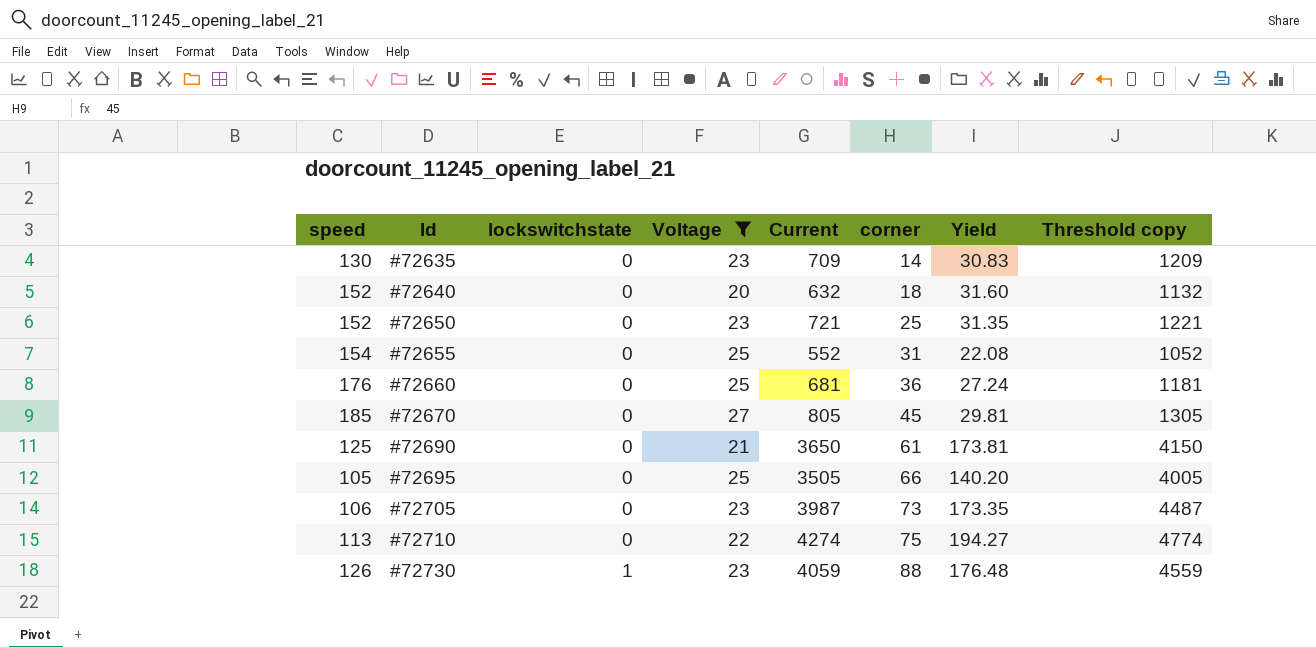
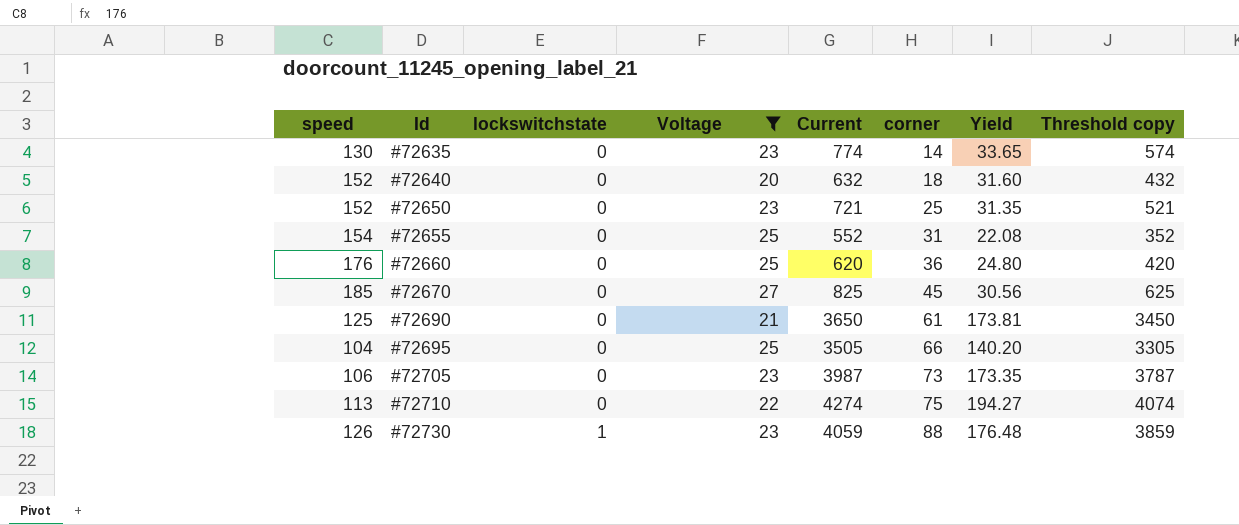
column Threshold copy | formula: [Current] + 500 -> [Current] - 200
#72635 | Current: 709 -> 774
#72635 | Yield: 30.83 -> 33.65
#72660 | Current: 681 -> 620
#72660 | Yield: 27.24 -> 24.80
#72670 | Current: 805 -> 825
#72670 | Yield: 29.81 -> 30.56
#72695 | speed: 105 -> 104

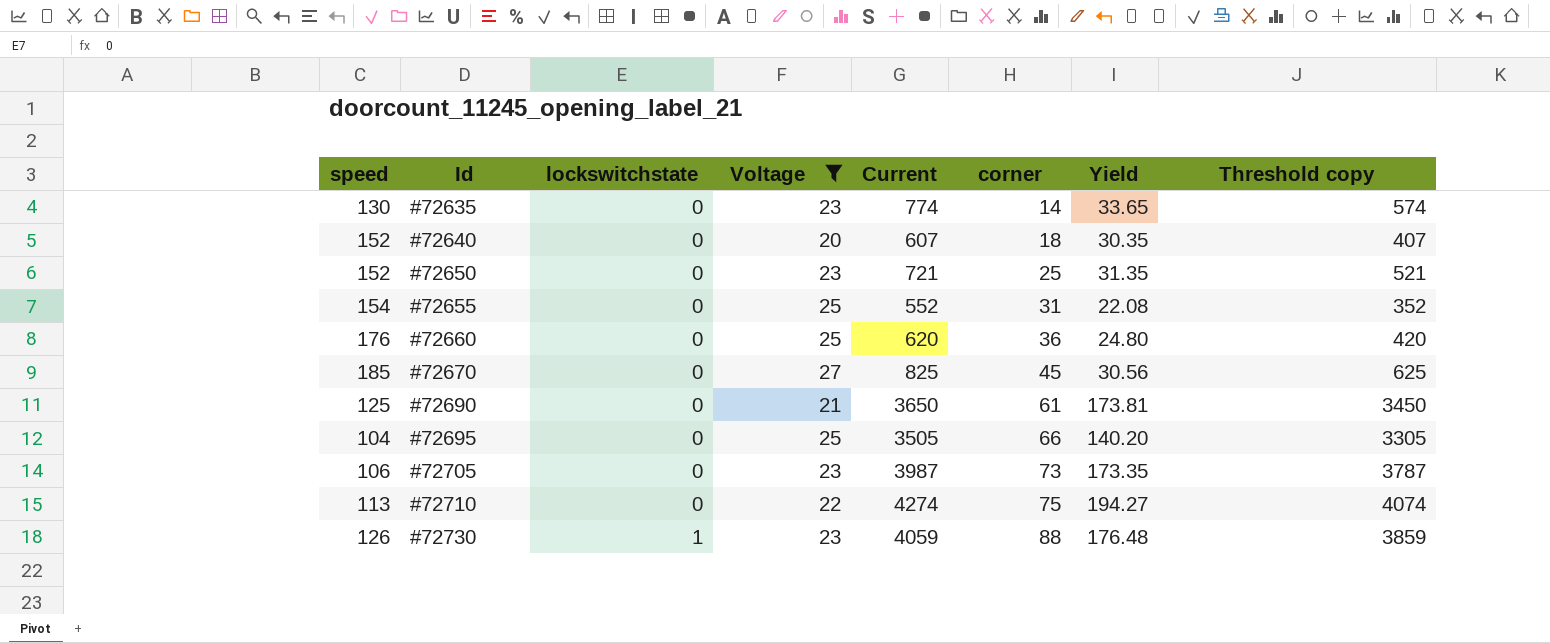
#72640 | Current: 632 -> 607
#72640 | Yield: 31.60 -> 30.35
#72640 | Threshold copy: 432 -> 407

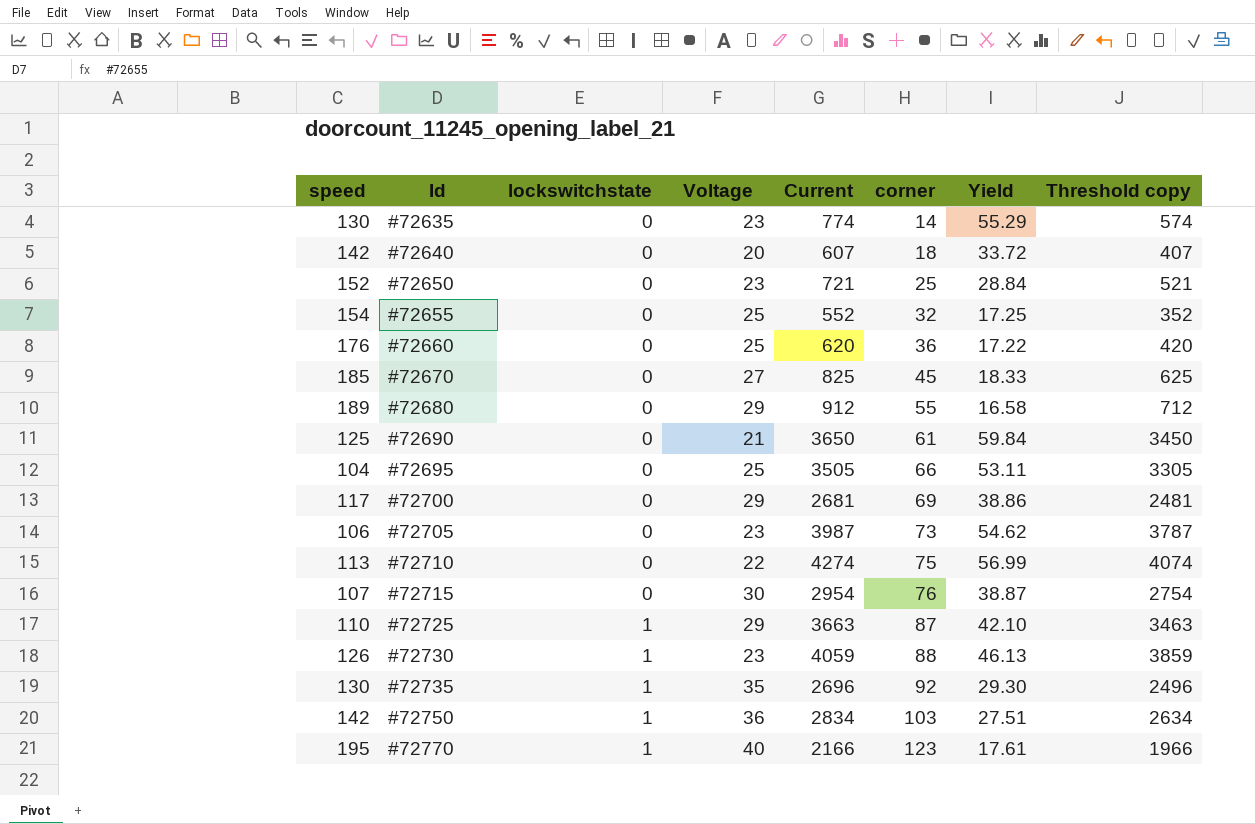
filter: Voltage <= 27 -> none
column Yield | formula: [Current] / [Voltage] -> [Current] / [corner]
#72640 | speed: 152 -> 142
#72655 | corner: 31 -> 32

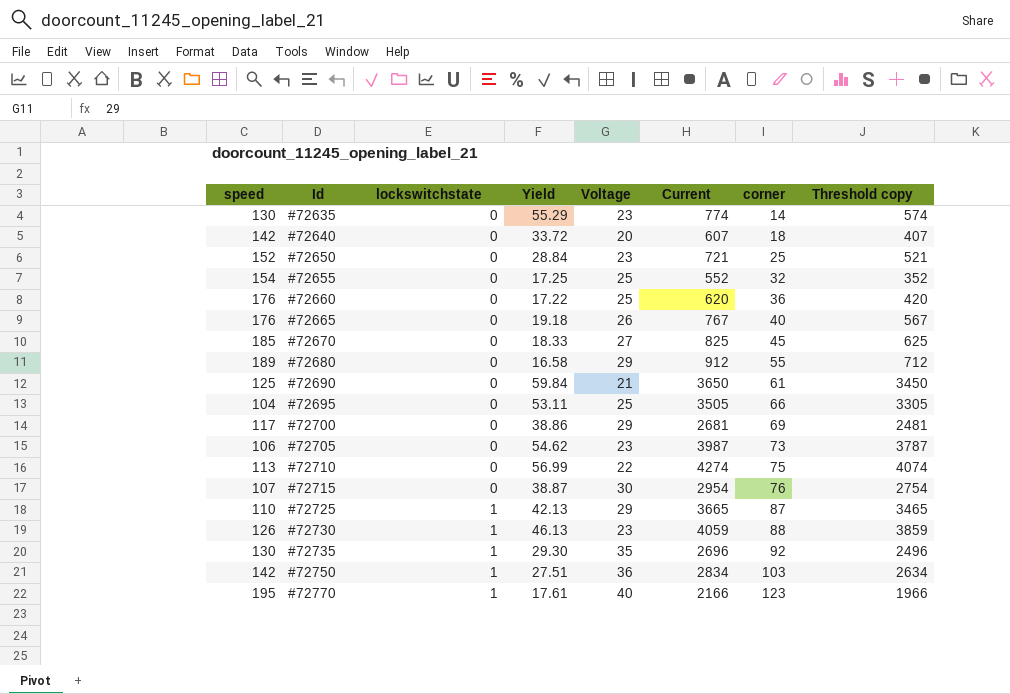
column Yield | position: 7 -> 4
row #72665: none -> 176 | 0 | 19.18 | 26 | 767 | 40 | 567
#72725 | Yield: 42.10 -> 42.13
#72725 | Current: 3663 -> 3665
#72725 | Threshold copy: 3463 -> 3465

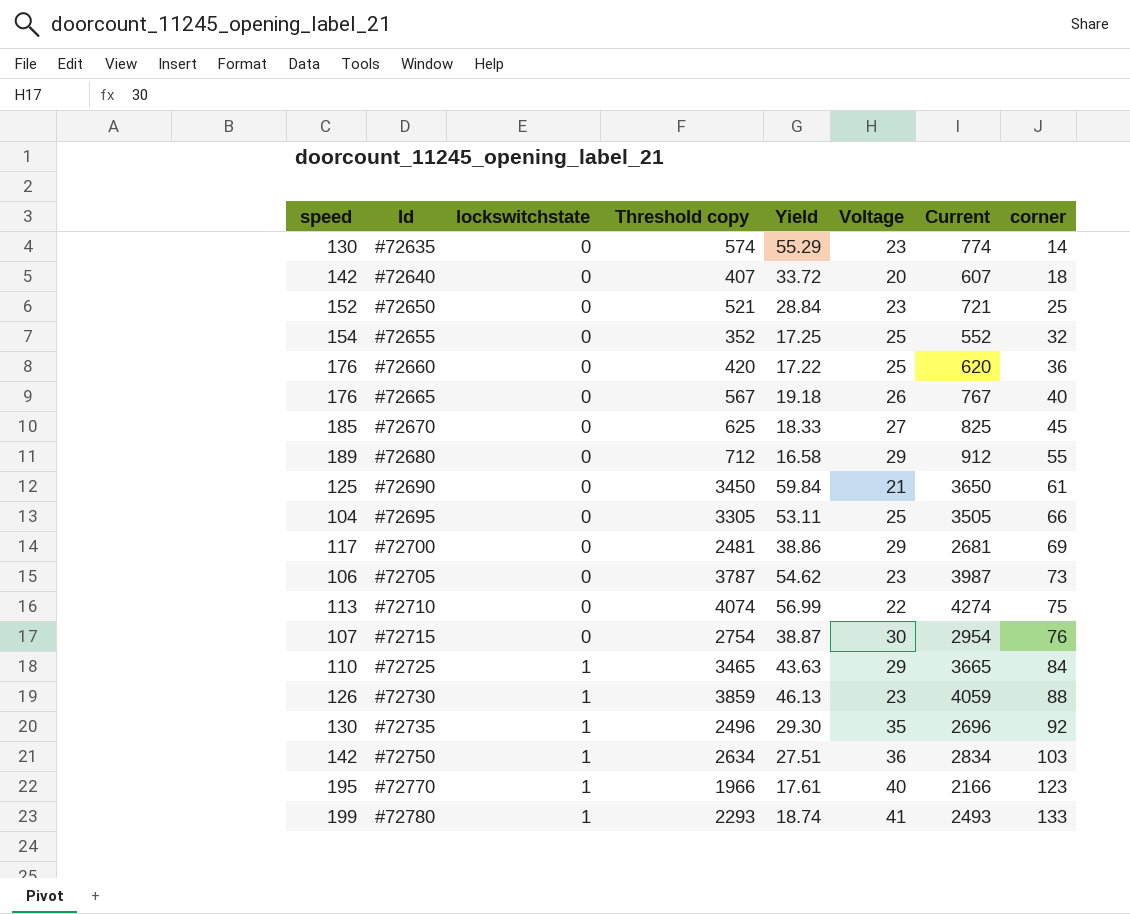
column Threshold copy | position: 8 -> 4
#72725 | Yield: 42.13 -> 43.63
#72725 | corner: 87 -> 84
row #72780: none -> 199 | 1 | 2293 | 18.74 | 41 | 2493 | 133

